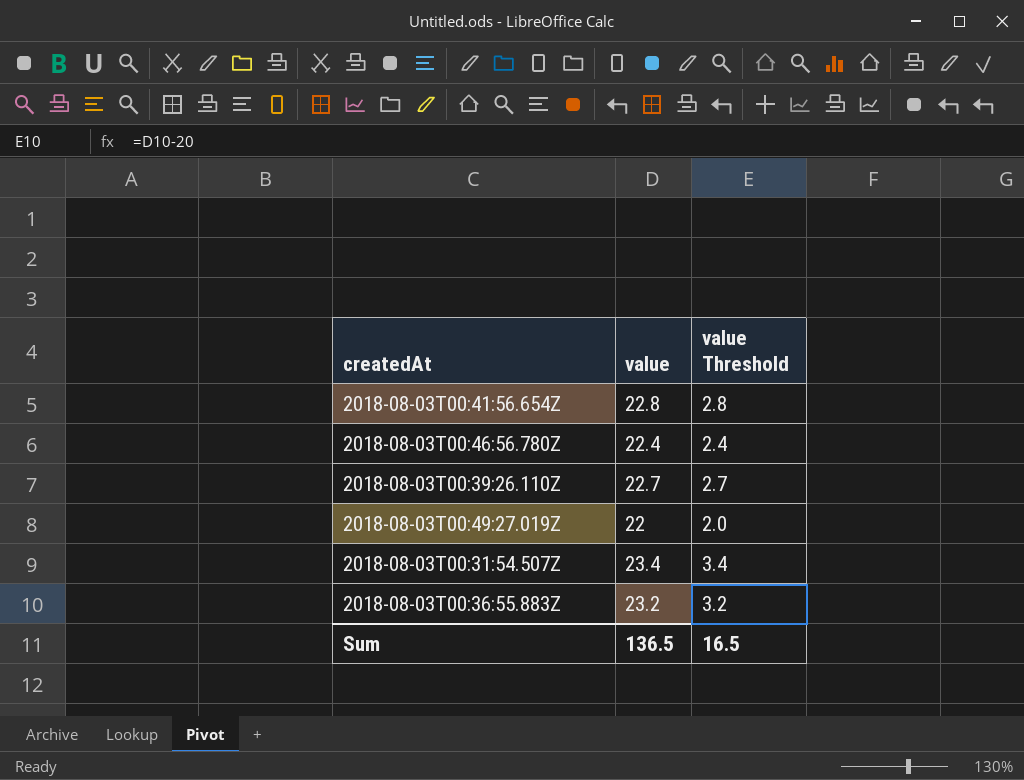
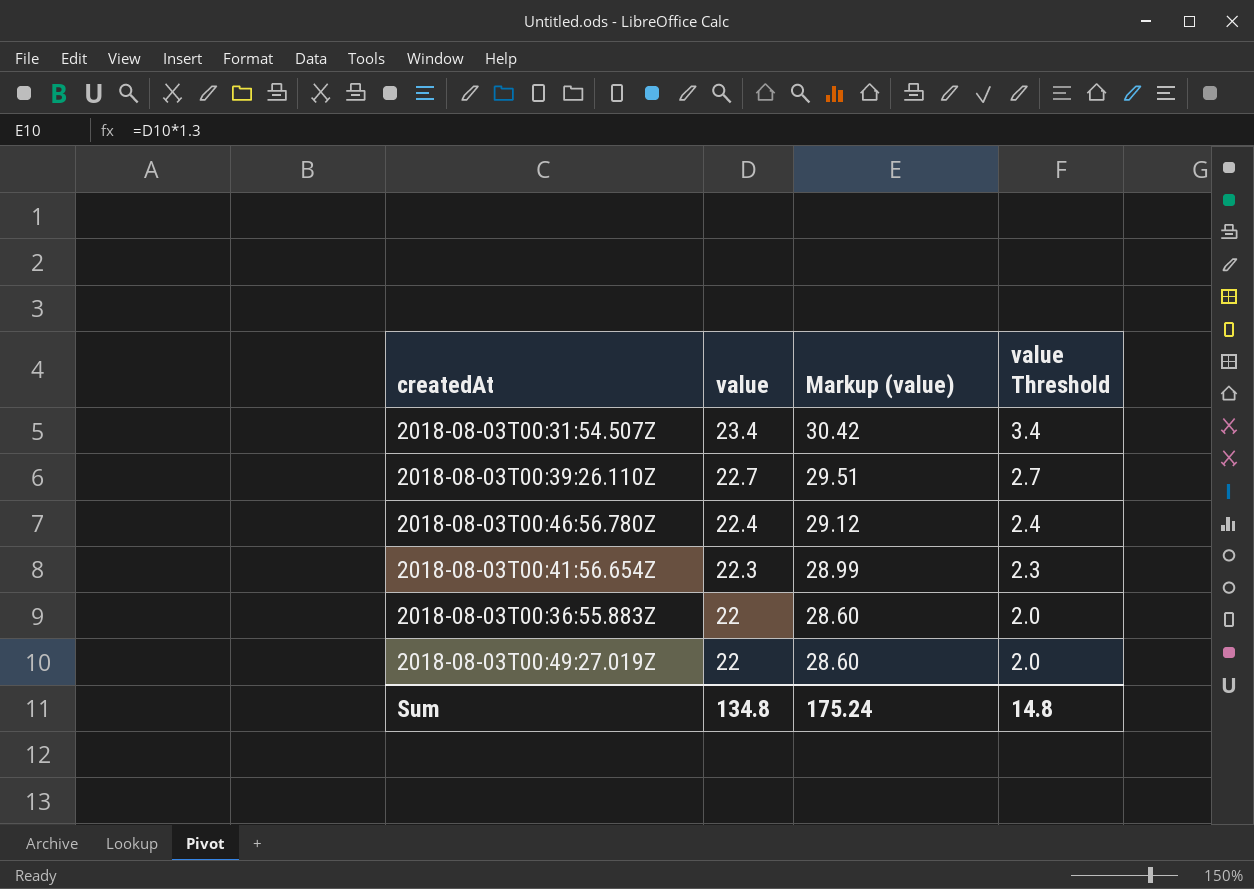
row order: none -> value descending
column Markup (value) | formula: none -> [value] * 1.3
2018-08-03T00:41:56.654Z | value: 22.8 -> 22.3
2018-08-03T00:41:56.654Z | value Threshold: 2.8 -> 2.3
2018-08-03T00:36:55.883Z | value: 23.2 -> 22
2018-08-03T00:36:55.883Z | value Threshold: 3.2 -> 2.0
Sum | value: 136.5 -> 134.8
Sum | value Threshold: 16.5 -> 14.8

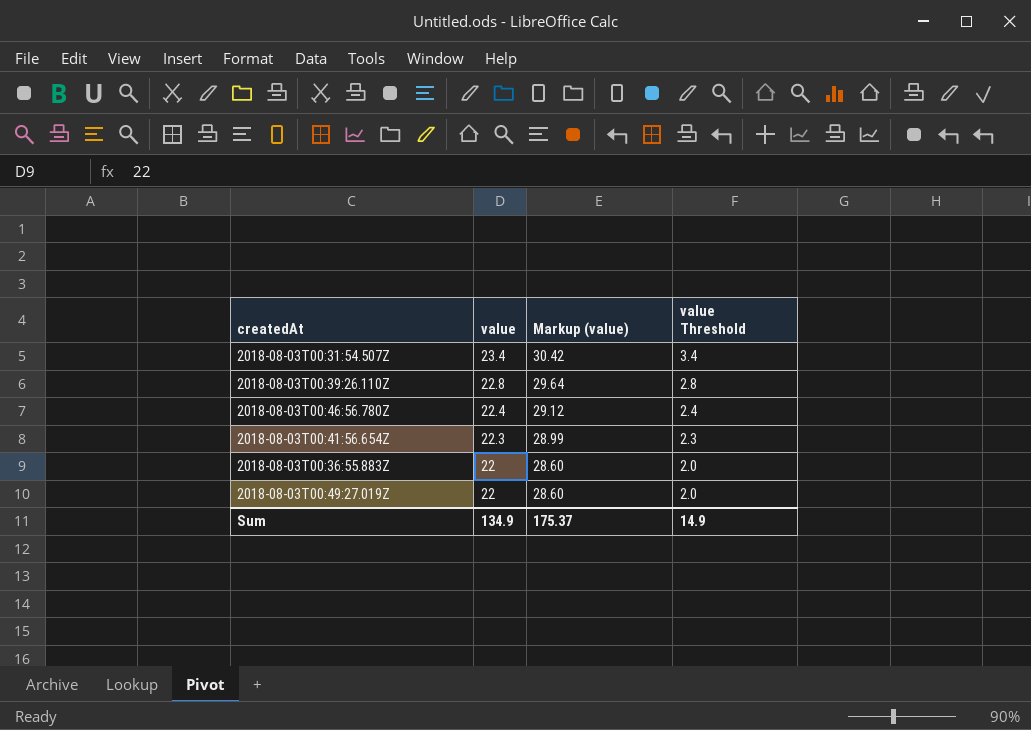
2018-08-03T00:39:26.110Z | value: 22.7 -> 22.8
2018-08-03T00:39:26.110Z | Markup (value): 29.51 -> 29.64
2018-08-03T00:39:26.110Z | value Threshold: 2.7 -> 2.8
Sum | value: 134.8 -> 134.9
Sum | Markup (value): 175.24 -> 175.37
Sum | value Threshold: 14.8 -> 14.9

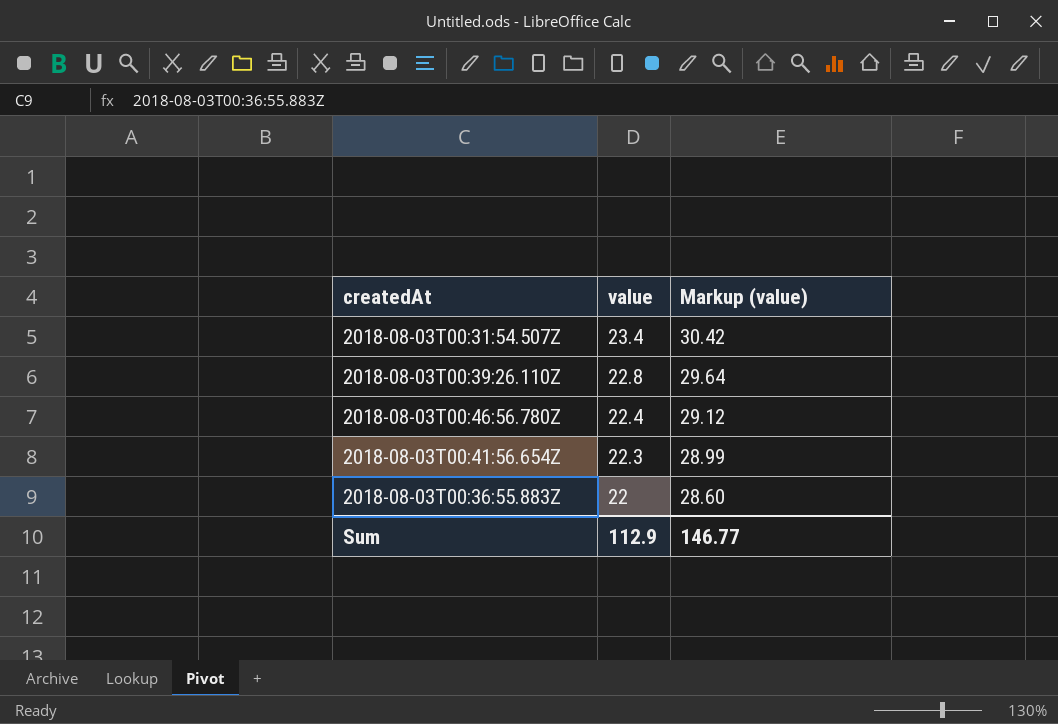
column value Threshold | formula: [value] - 20 -> none
row 2018-08-03T00:49:27.019Z: 22 | 28.60 | 2.0 -> none
Sum | value: 134.9 -> 112.9
Sum | Markup (value): 175.37 -> 146.77

